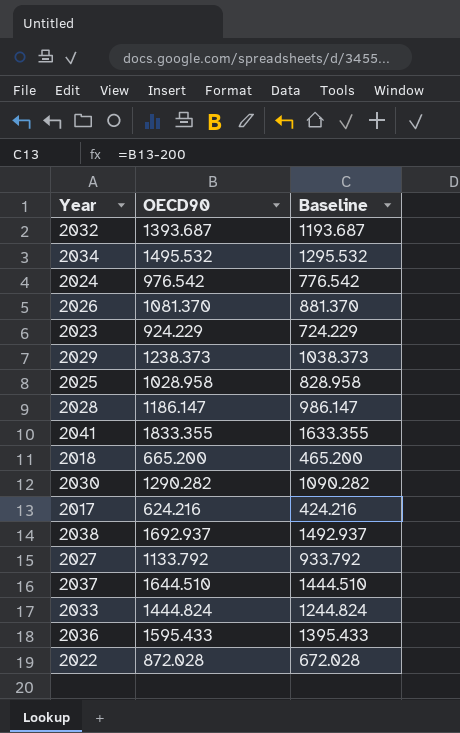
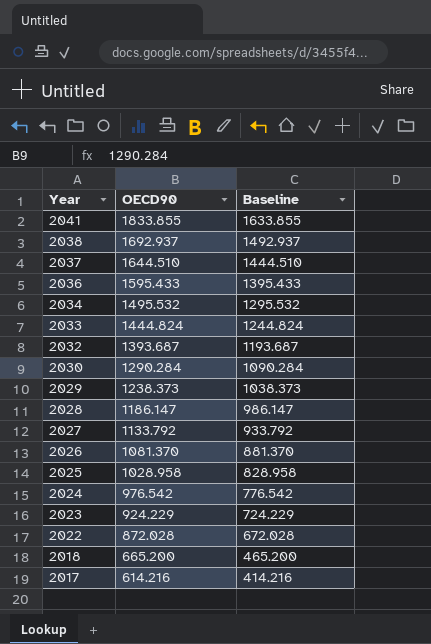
row order: none -> Year descending
2041 | OECD90: 1833.355 -> 1833.855
2041 | Baseline: 1633.355 -> 1633.855
2030 | OECD90: 1290.282 -> 1290.284
2030 | Baseline: 1090.282 -> 1090.284
2017 | OECD90: 624.216 -> 614.216
2017 | Baseline: 424.216 -> 414.216

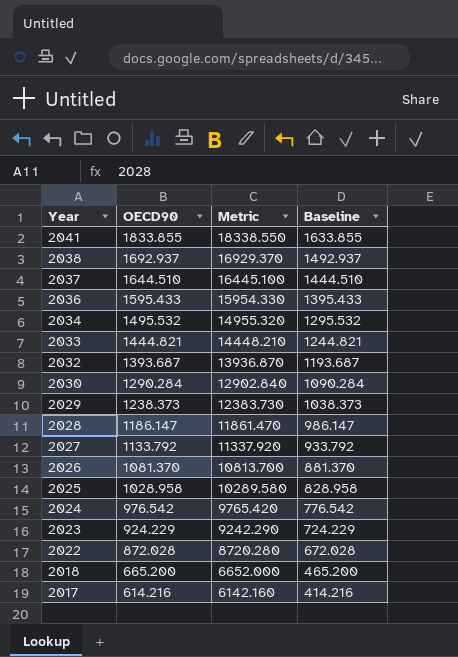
column Metric | formula: none -> [OECD90] * 10
2033 | OECD90: 1444.824 -> 1444.821
2033 | Baseline: 1244.824 -> 1244.821

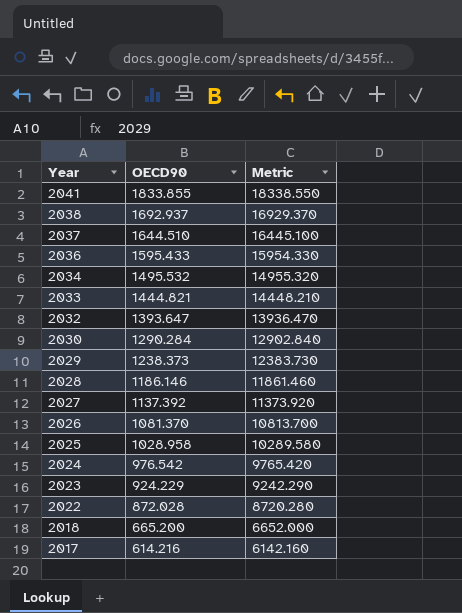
column Baseline | formula: [OECD90] - 200 -> none
2032 | OECD90: 1393.687 -> 1393.647
2032 | Metric: 13936.870 -> 13936.470
2028 | OECD90: 1186.147 -> 1186.146
2028 | Metric: 11861.470 -> 11861.460
2027 | OECD90: 1133.792 -> 1137.392
2027 | Metric: 11337.920 -> 11373.920

